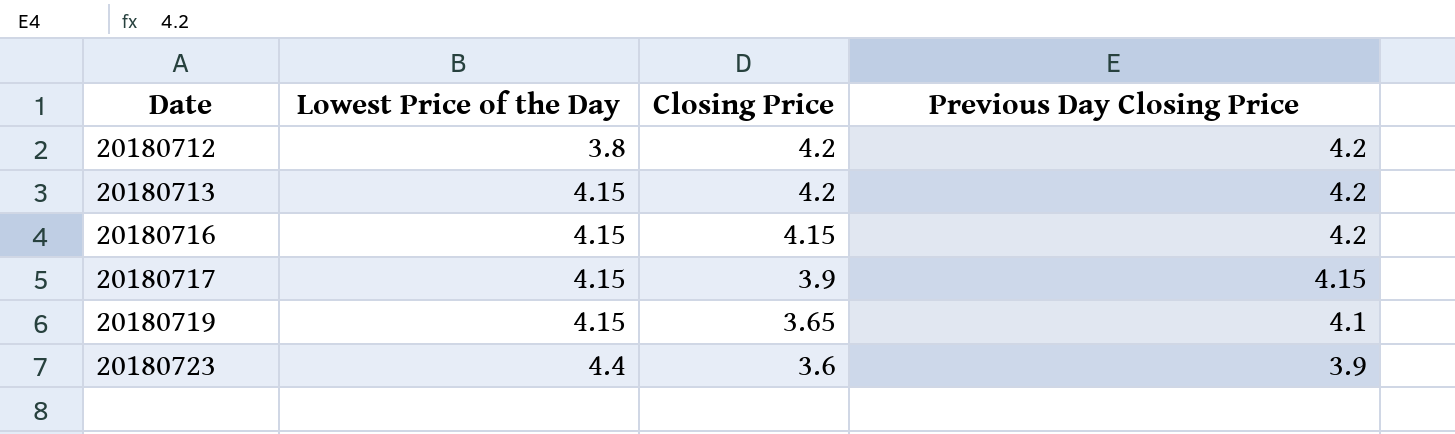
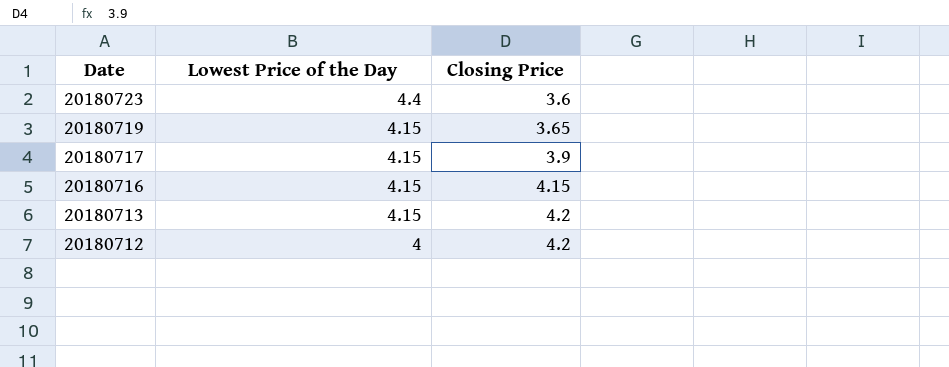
row order: Date ascending -> Date descending
column Previous Day Closing Price | position: 4 -> none
20180712 | Lowest Price of the Day: 3.8 -> 4

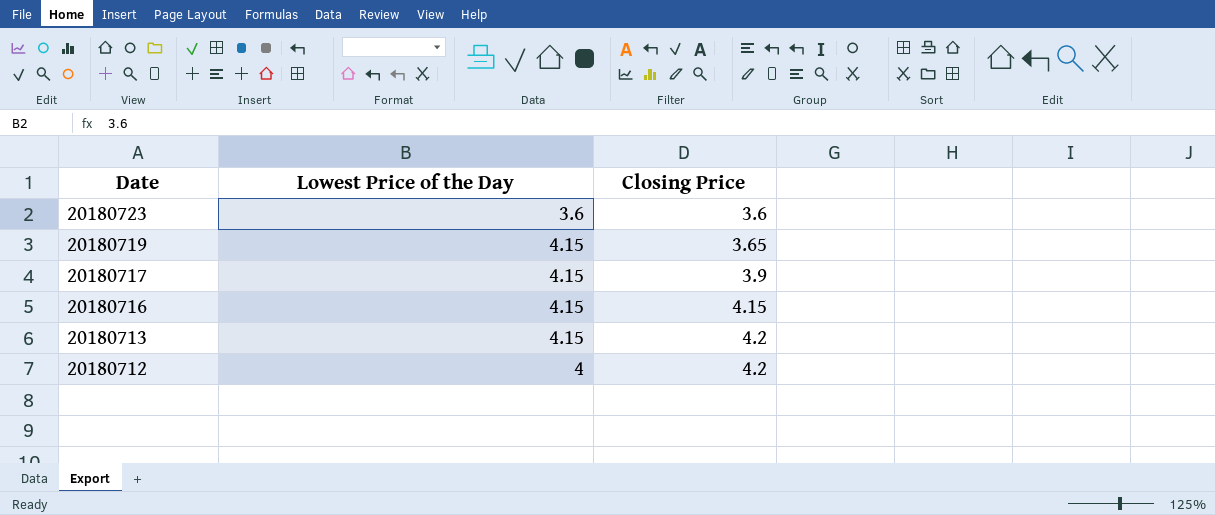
20180723 | Lowest Price of the Day: 4.4 -> 3.6

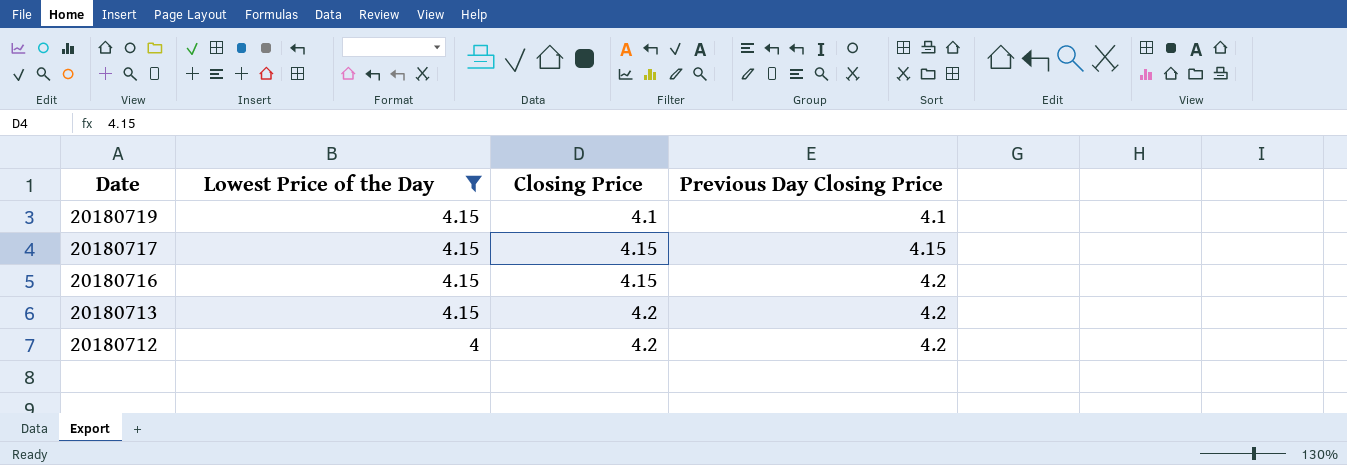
filter: none -> Lowest Price of the Day != 3.6
column Previous Day Closing Price | position: none -> 4
20180719 | Closing Price: 3.65 -> 4.1
20180717 | Closing Price: 3.9 -> 4.15

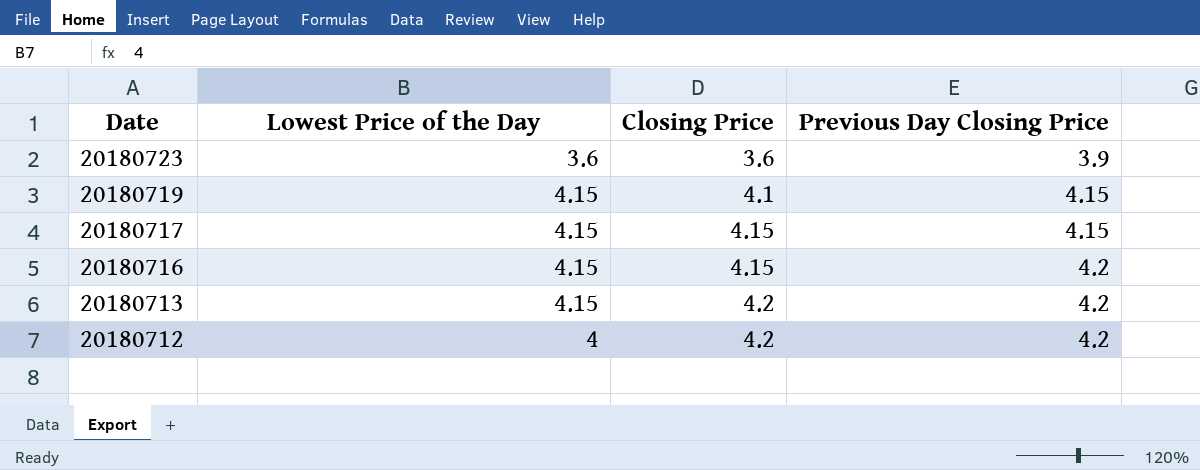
filter: Lowest Price of the Day != 3.6 -> none
20180719 | Previous Day Closing Price: 4.1 -> 4.15

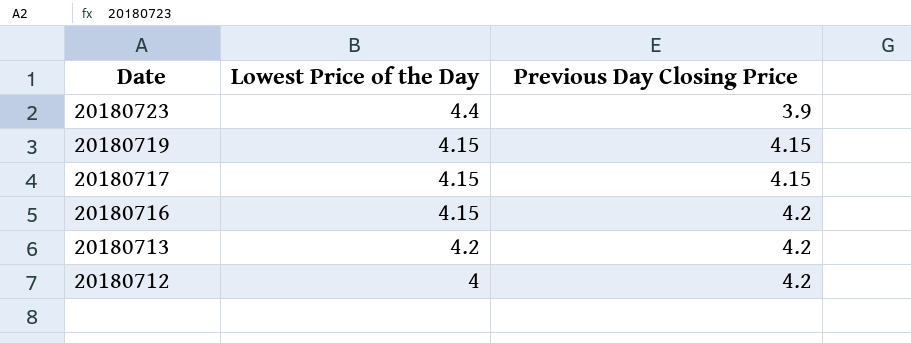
column Closing Price | position: 3 -> none
20180723 | Lowest Price of the Day: 3.6 -> 4.4
20180713 | Lowest Price of the Day: 4.15 -> 4.2

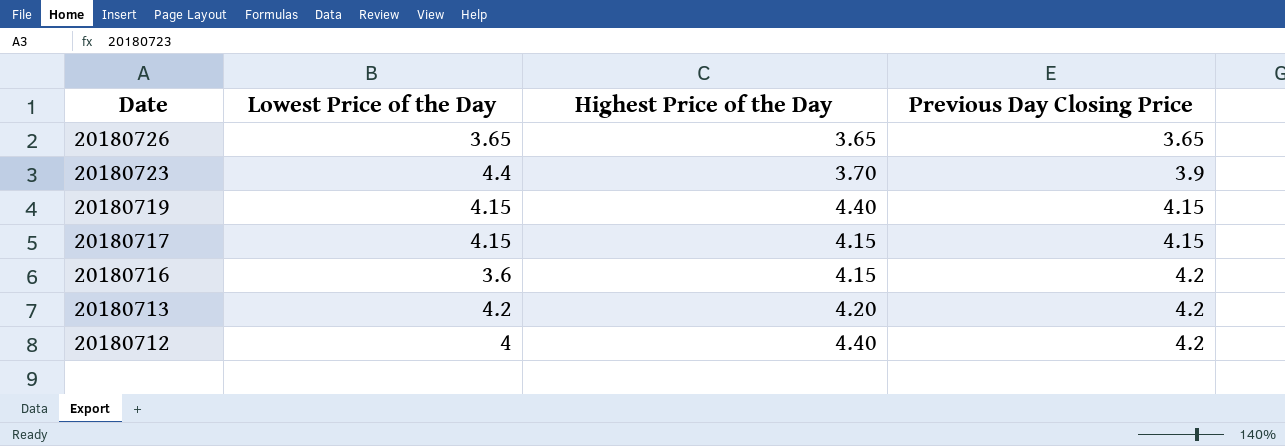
column Highest Price of the Day | position: none -> 3
row 20180726: none -> 3.65 | 3.65 | 3.65
20180716 | Lowest Price of the Day: 4.15 -> 3.6

